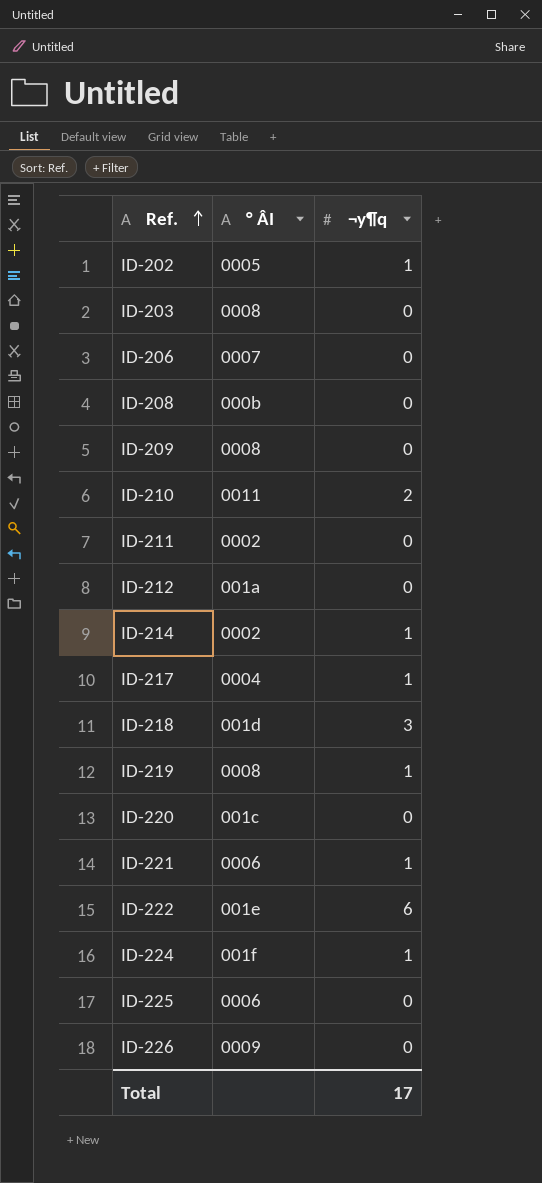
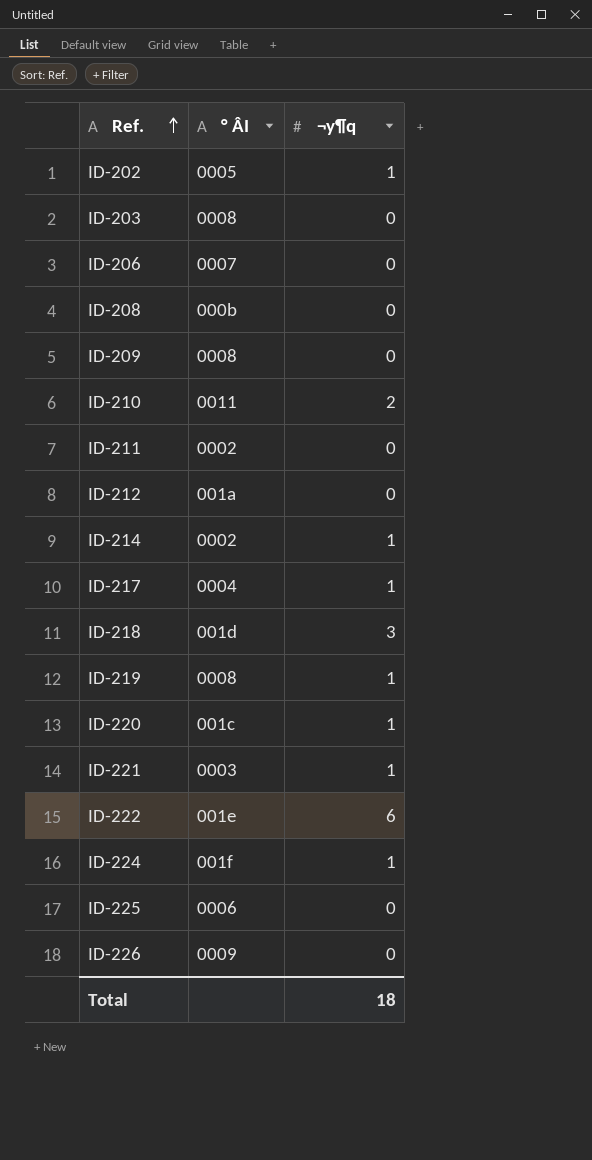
ID-220 | ¬y¶q: 0 -> 1
ID-221 | ° ÂI: 0006 -> 0003
Total | ¬y¶q: 17 -> 18

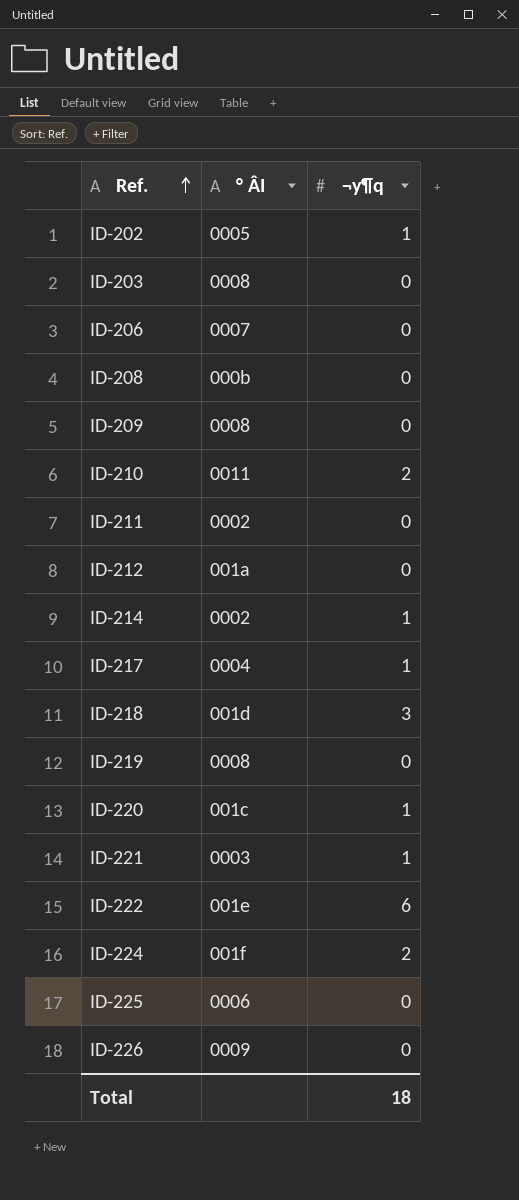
ID-219 | ¬y¶q: 1 -> 0
ID-224 | ¬y¶q: 1 -> 2

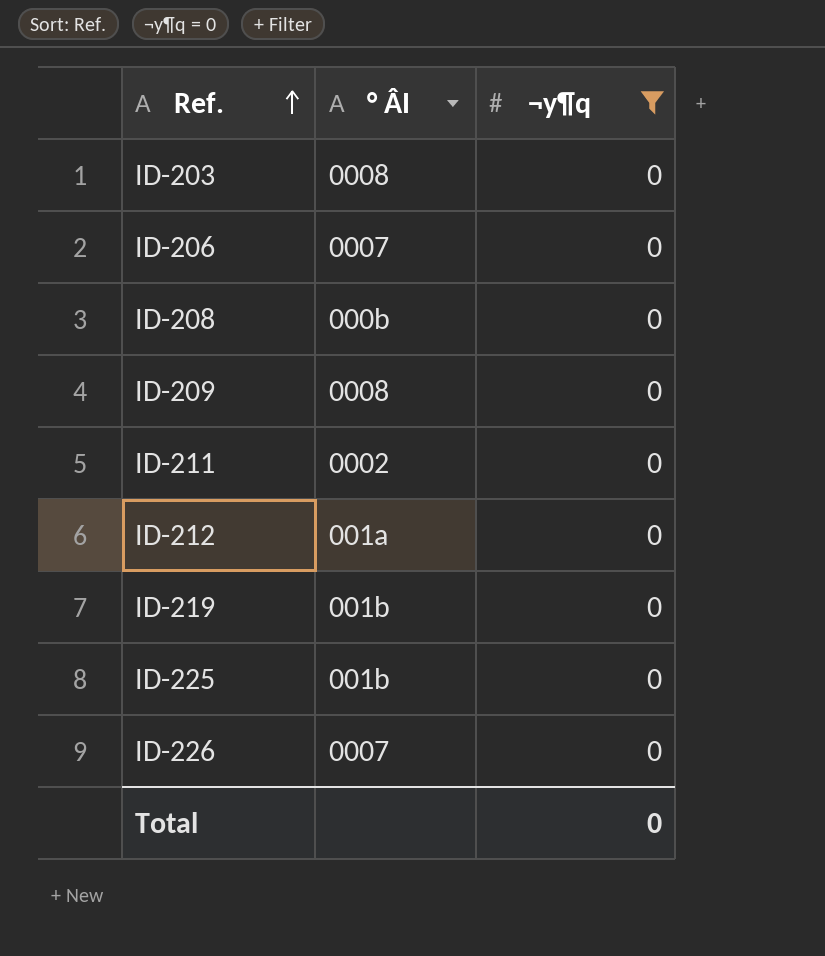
filter: none -> ¬y¶q = 0
ID-219 | ° ÂI: 0008 -> 001b
ID-225 | ° ÂI: 0006 -> 001b
ID-226 | ° ÂI: 0009 -> 0007
Total | ¬y¶q: 18 -> 0

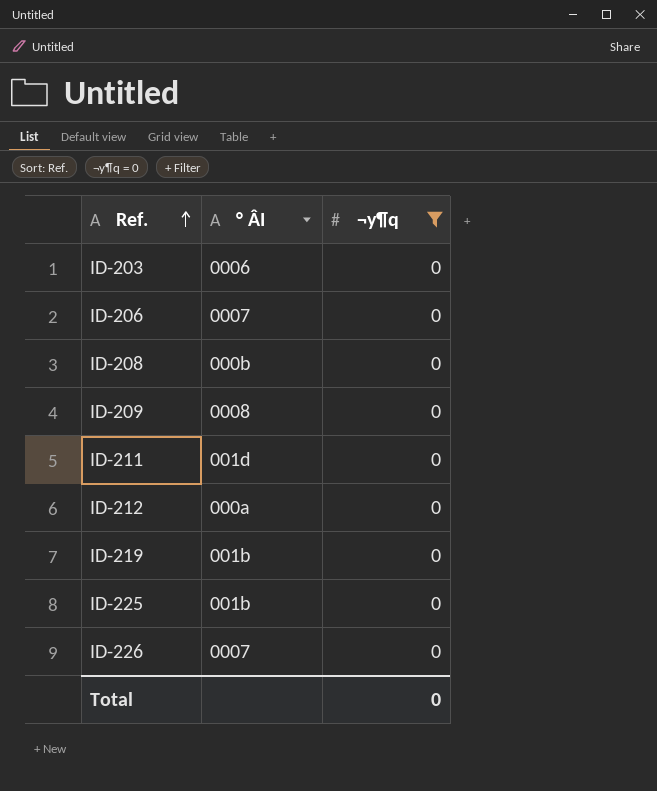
ID-203 | ° ÂI: 0008 -> 0006
ID-211 | ° ÂI: 0002 -> 001d
ID-212 | ° ÂI: 001a -> 000a

